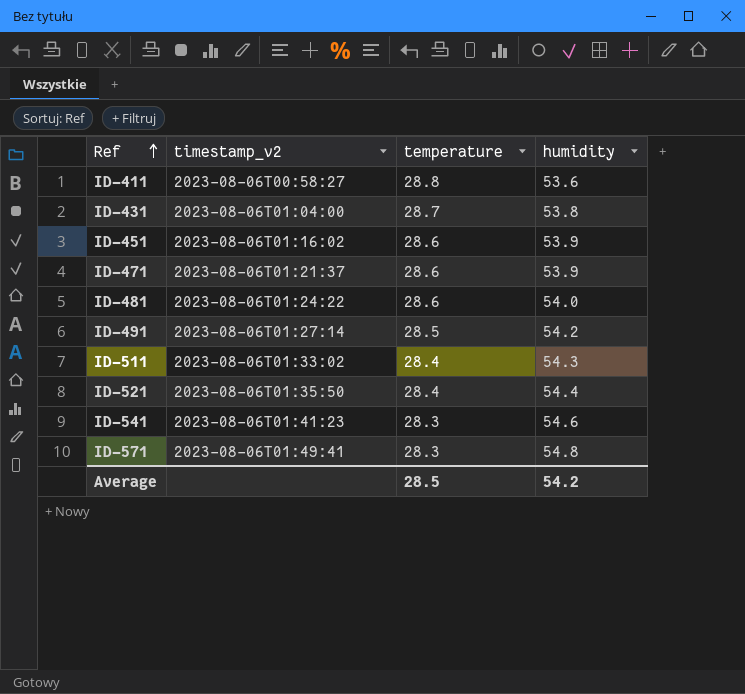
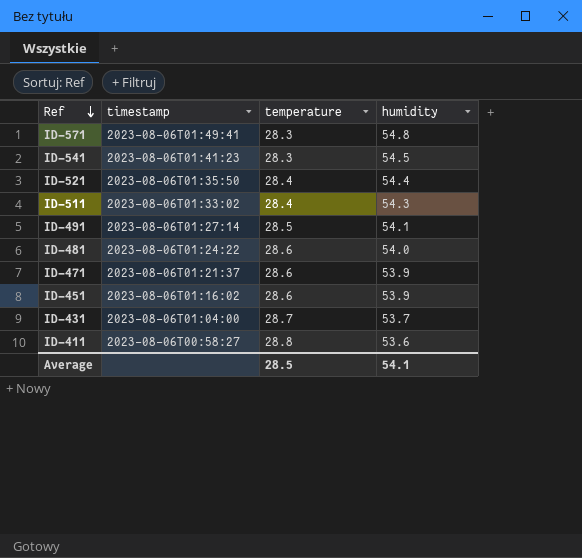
row order: Ref ascending -> Ref descending
column name: timestamp_v2 -> timestamp
ID-541 | humidity: 54.6 -> 54.5
ID-491 | humidity: 54.2 -> 54.1
ID-431 | humidity: 53.8 -> 53.7
Average | humidity: 54.2 -> 54.1

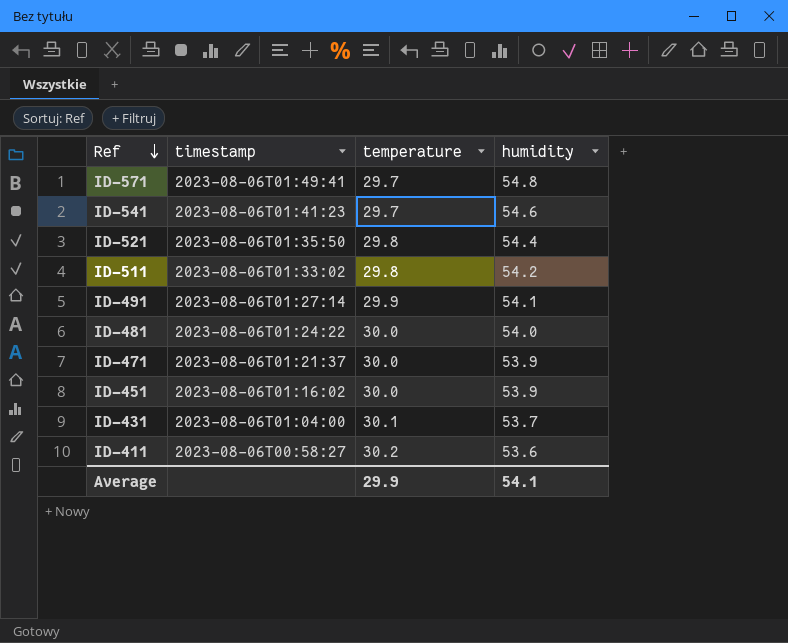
ID-571 | temperature: 28.3 -> 29.7
ID-541 | temperature: 28.3 -> 29.7
ID-541 | humidity: 54.5 -> 54.6
ID-521 | temperature: 28.4 -> 29.8
ID-511 | temperature: 28.4 -> 29.8
ID-511 | humidity: 54.3 -> 54.2
ID-491 | temperature: 28.5 -> 29.9
ID-481 | temperature: 28.6 -> 30.0
ID-471 | temperature: 28.6 -> 30.0
ID-451 | temperature: 28.6 -> 30.0
ID-431 | temperature: 28.7 -> 30.1
ID-411 | temperature: 28.8 -> 30.2
Average | temperature: 28.5 -> 29.9

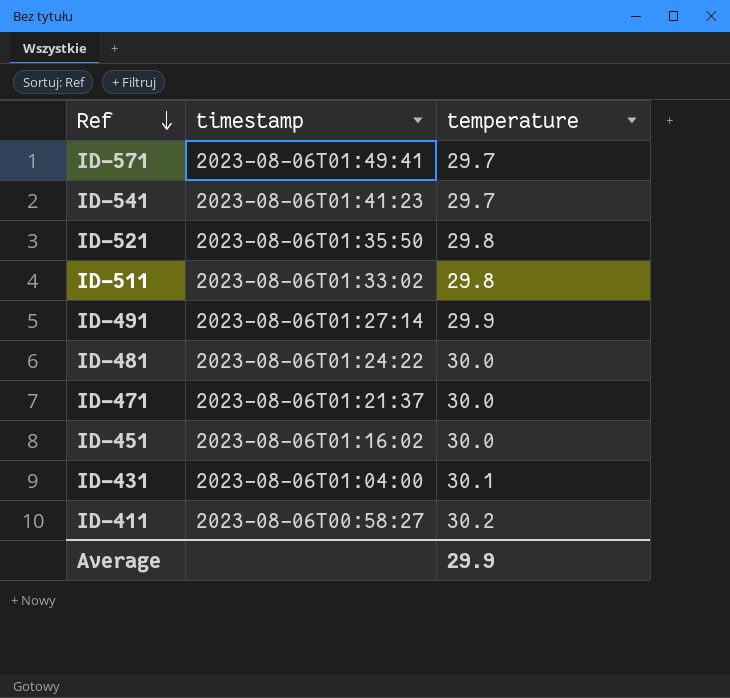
column humidity | position: 4 -> none

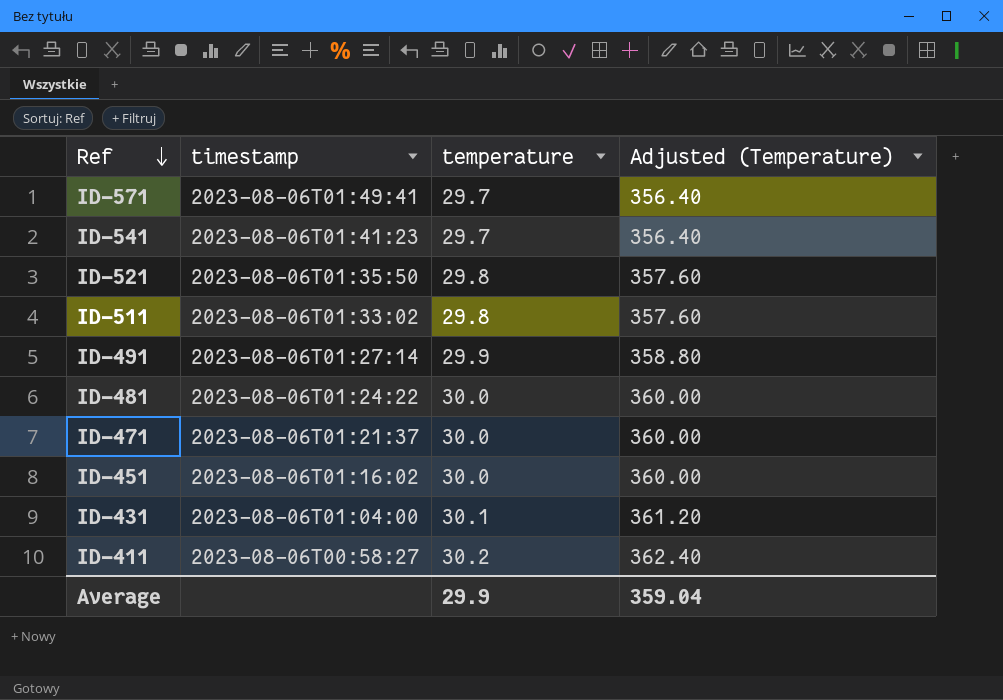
column Adjusted (Temperature) | formula: none -> [temperature] * 12

